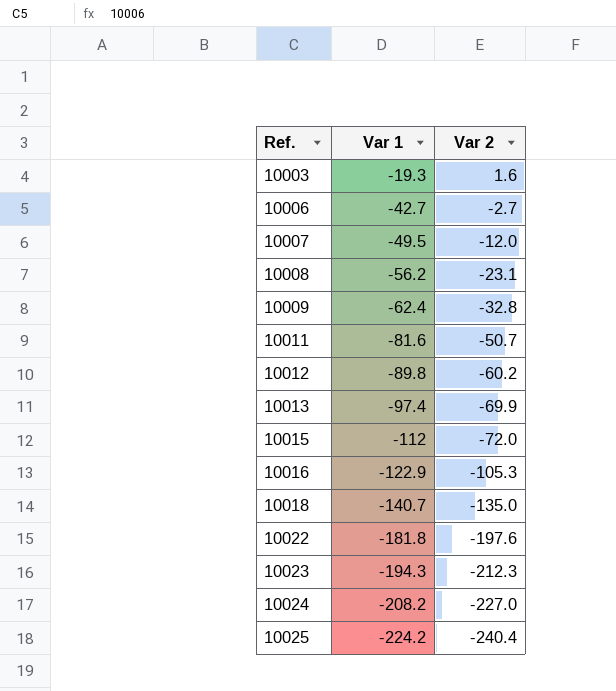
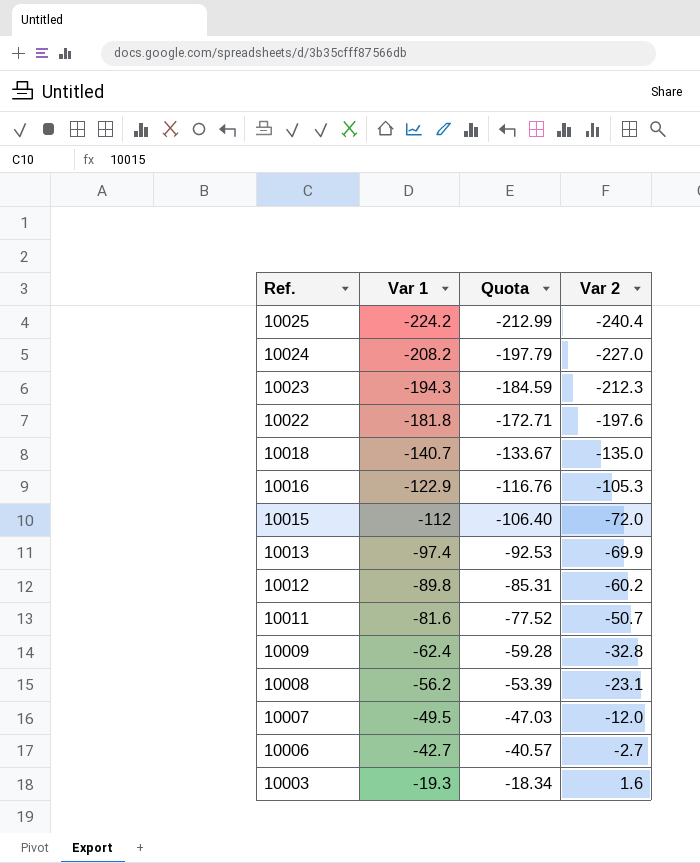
row order: Ref. ascending -> Ref. descending
column Quota | formula: none -> [Var 1] * 0.95

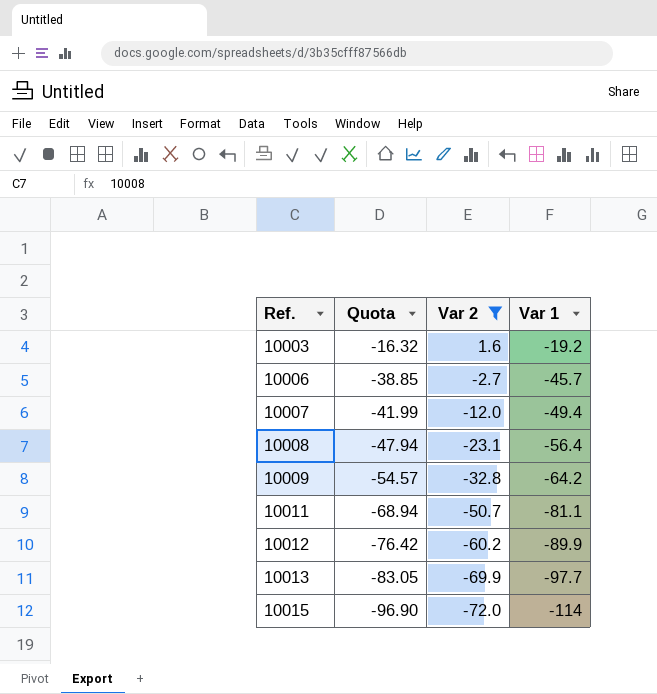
filter: none -> Var 2 >= -72.0
row order: Ref. descending -> Ref. ascending
column Quota | formula: [Var 1] * 0.95 -> [Var 1] * 0.85
column Var 1 | position: 2 -> 4
10003 | Var 1: -19.3 -> -19.2
10006 | Var 1: -42.7 -> -45.7
10007 | Var 1: -49.5 -> -49.4
10008 | Var 1: -56.2 -> -56.4
10009 | Var 1: -62.4 -> -64.2
10011 | Var 1: -81.6 -> -81.1
10012 | Var 1: -89.8 -> -89.9
10013 | Var 1: -97.4 -> -97.7
10015 | Var 1: -112 -> -114

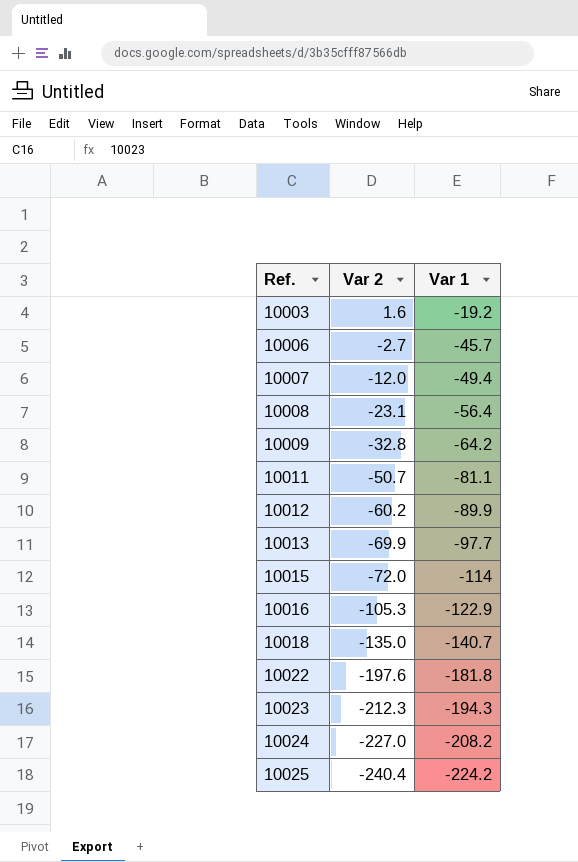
filter: Var 2 >= -72.0 -> none
column Quota | formula: [Var 1] * 0.85 -> none

